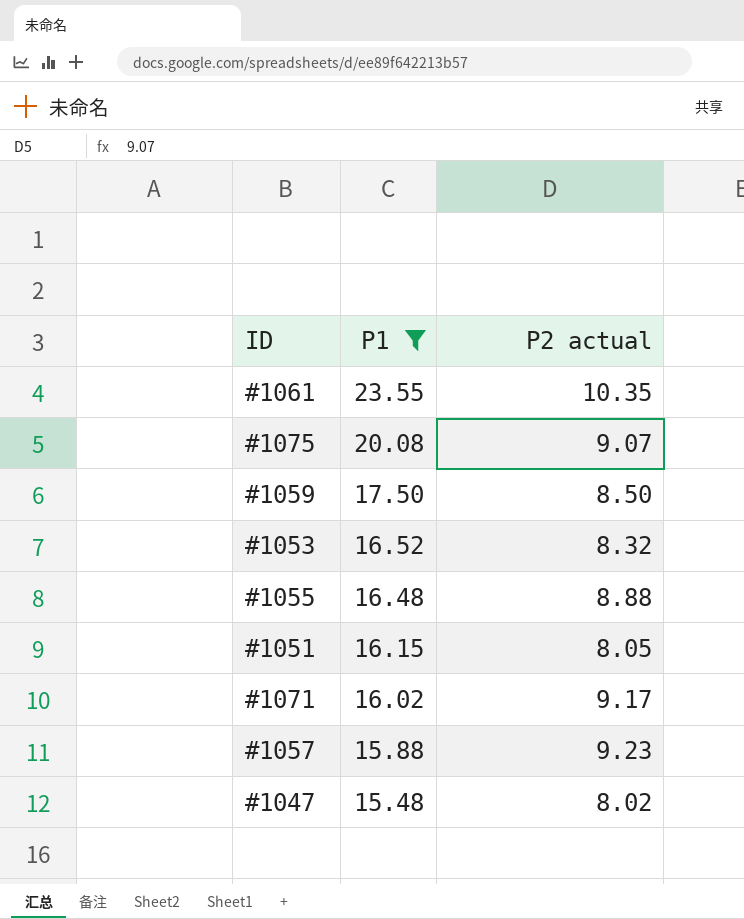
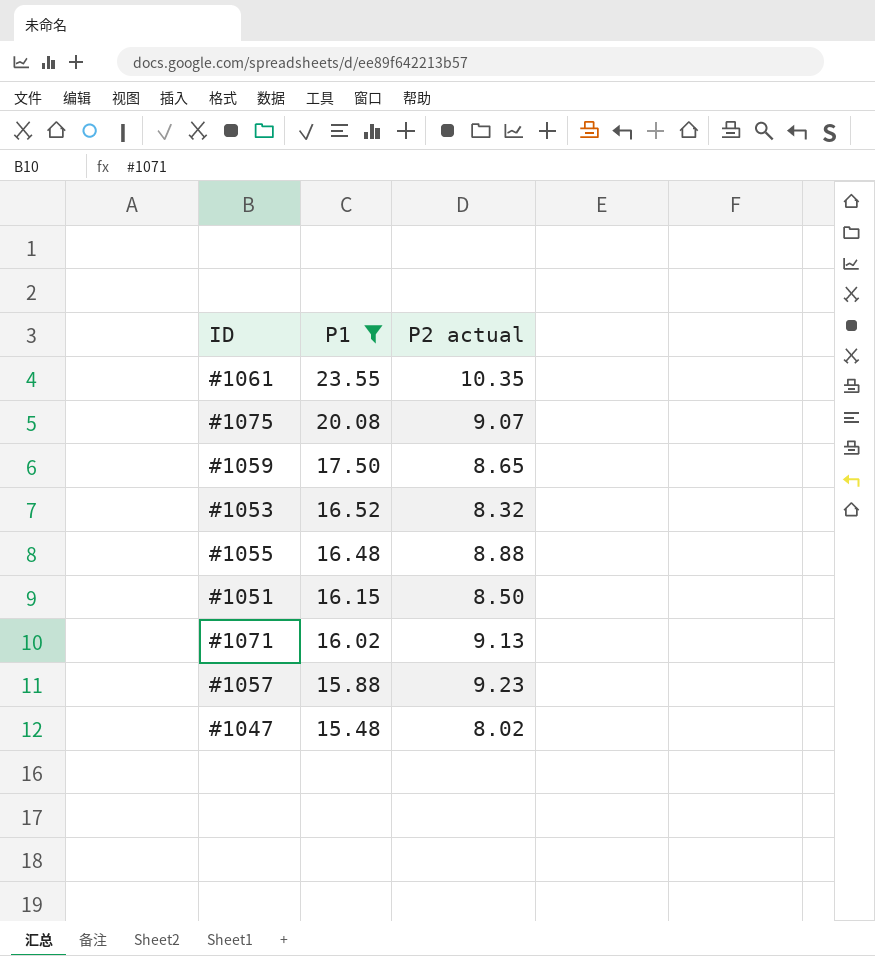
#1059 | P2 actual: 8.50 -> 8.65
#1051 | P2 actual: 8.05 -> 8.50
#1071 | P2 actual: 9.17 -> 9.13

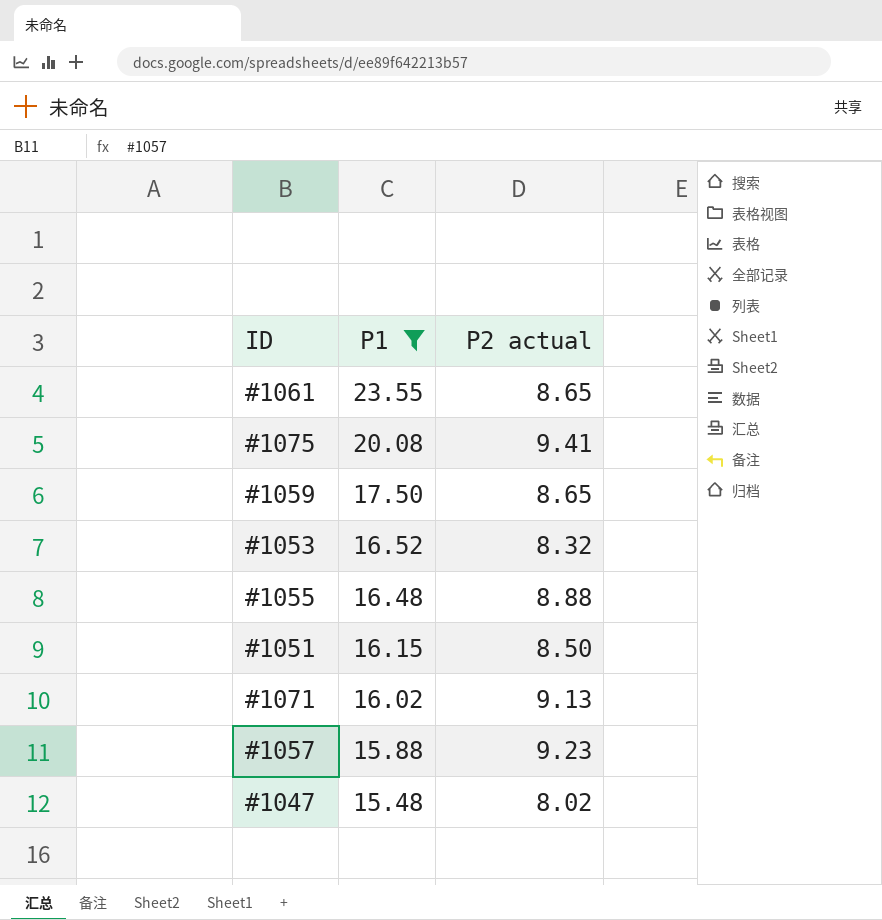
#1061 | P2 actual: 10.35 -> 8.65
#1075 | P2 actual: 9.07 -> 9.41

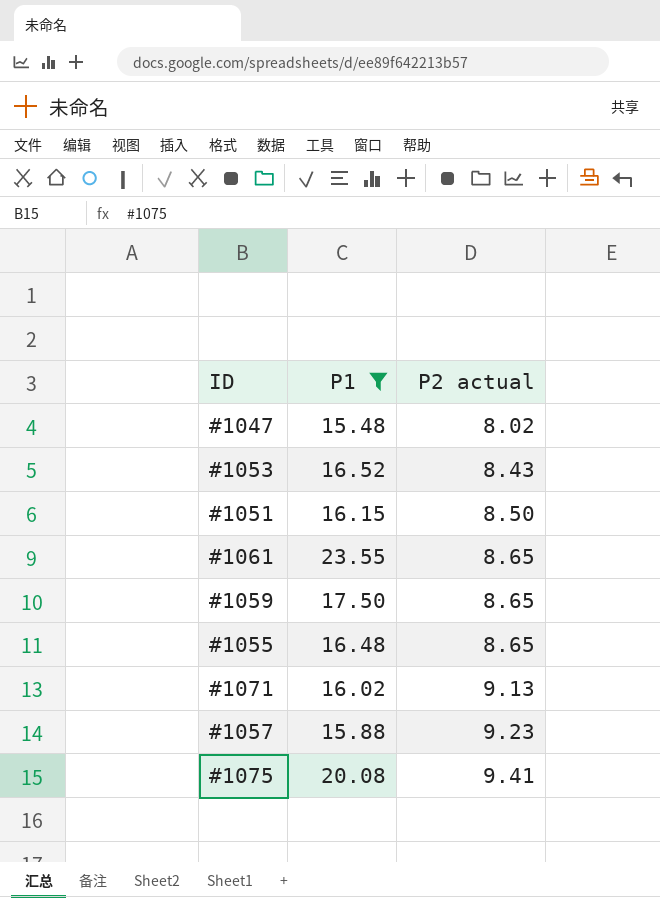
row order: P1 descending -> P2 actual ascending
#1053 | P2 actual: 8.32 -> 8.43
#1055 | P2 actual: 8.88 -> 8.65

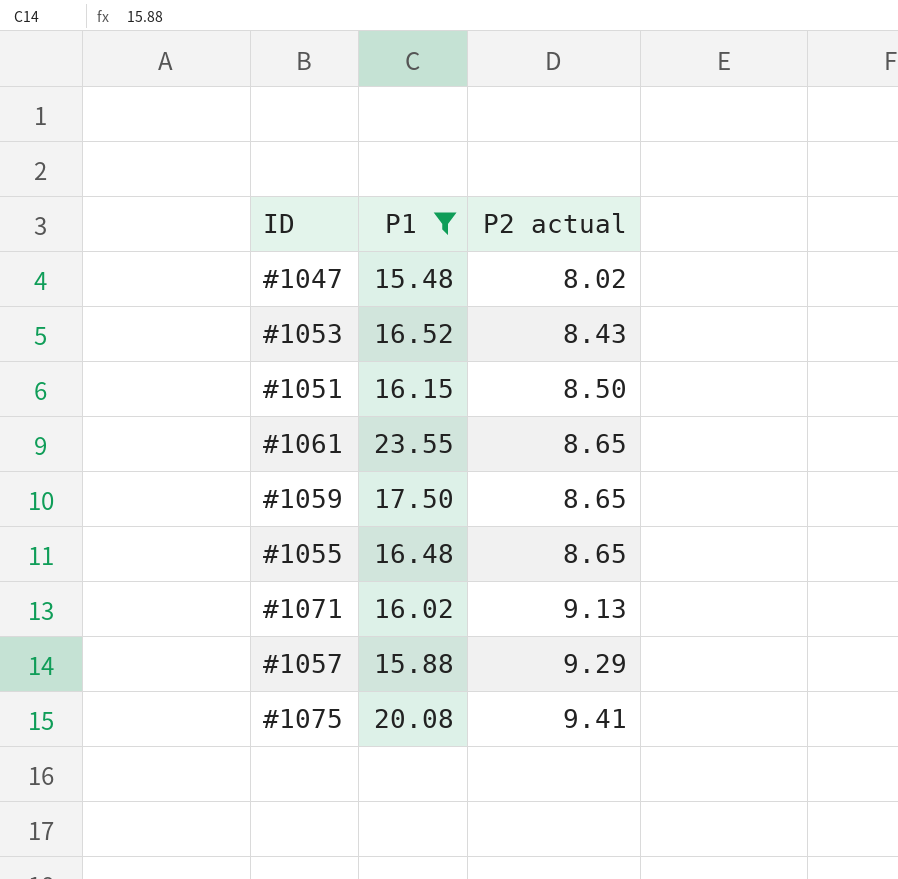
#1057 | P2 actual: 9.23 -> 9.29

